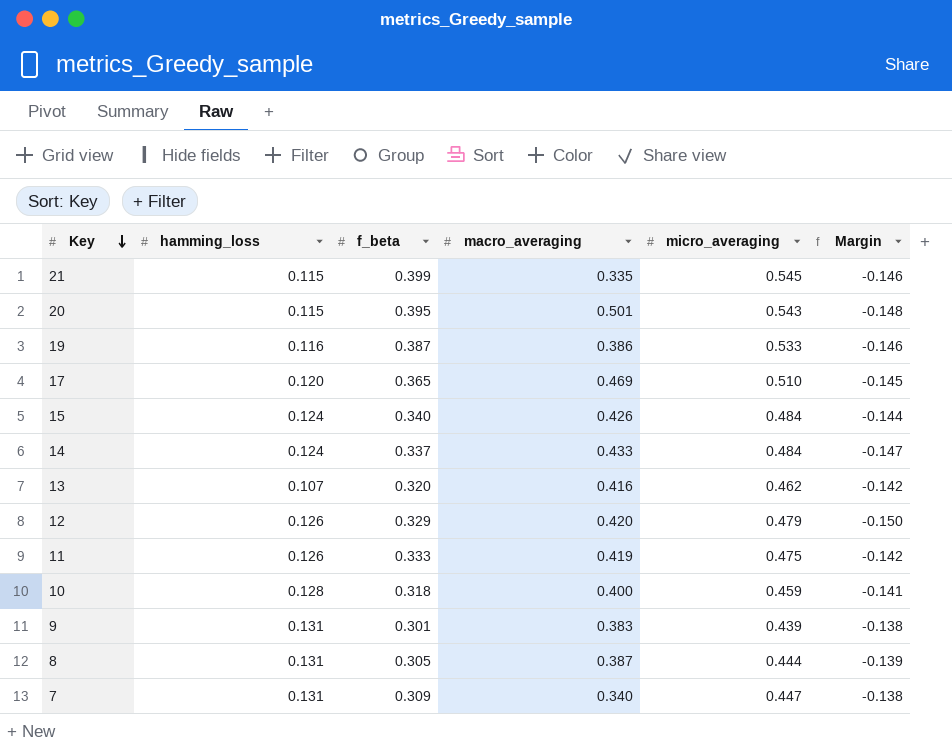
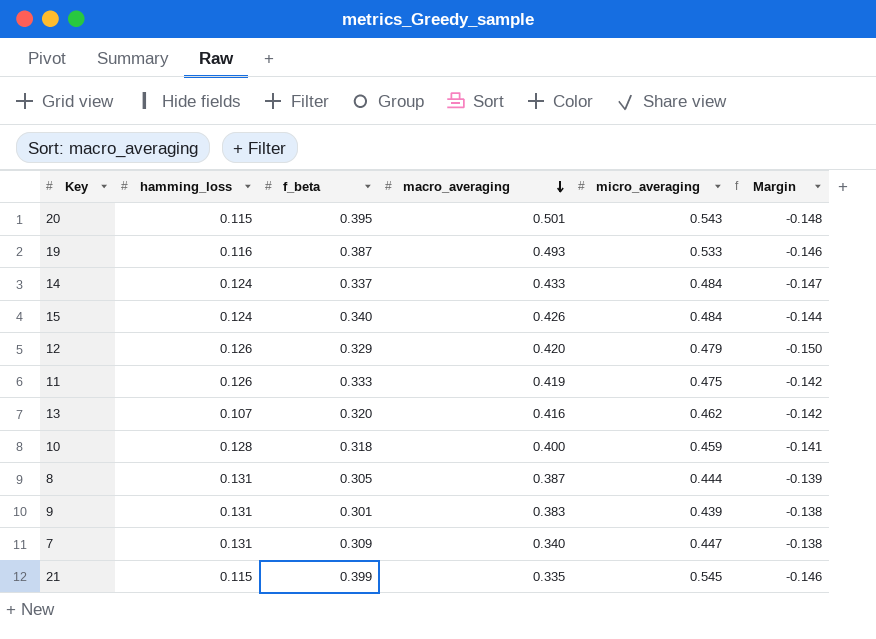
row order: Key descending -> macro_averaging descending
row 17: 0.120 | 0.365 | 0.469 | 0.510 | -0.145 -> none
19 | macro_averaging: 0.386 -> 0.493

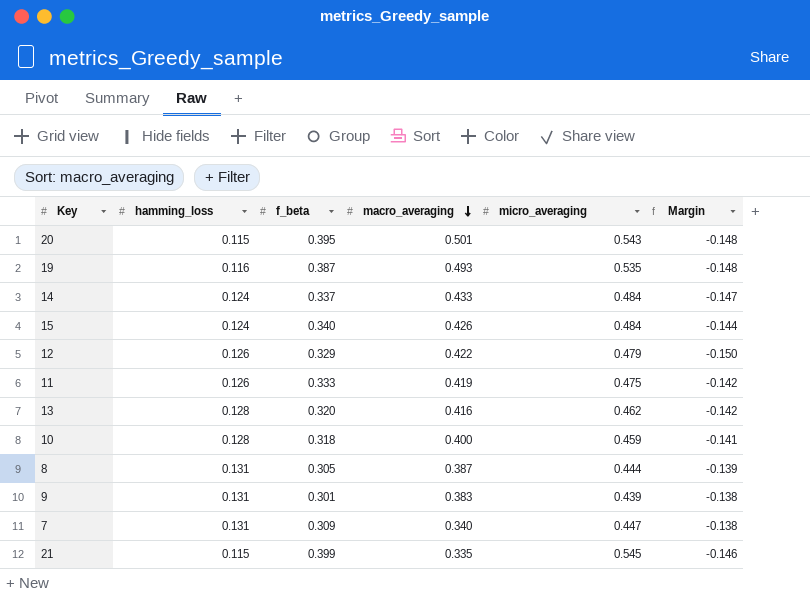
19 | micro_averaging: 0.533 -> 0.535
19 | Margin: -0.146 -> -0.148
12 | macro_averaging: 0.420 -> 0.422
13 | hamming_loss: 0.107 -> 0.128

